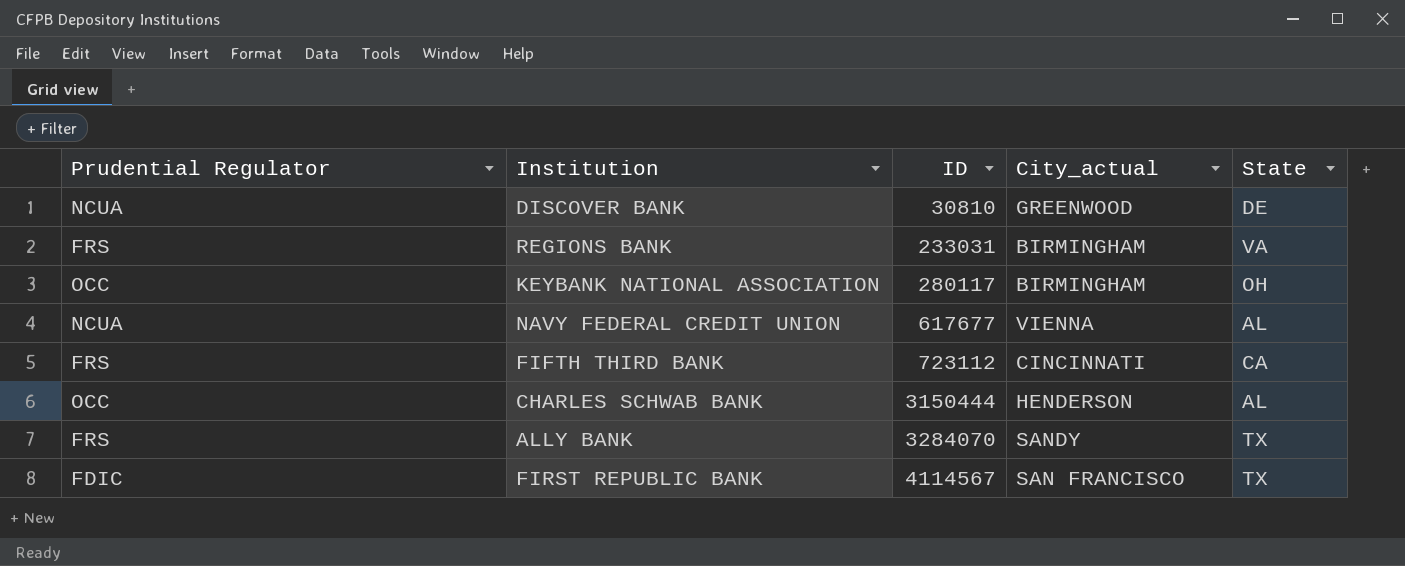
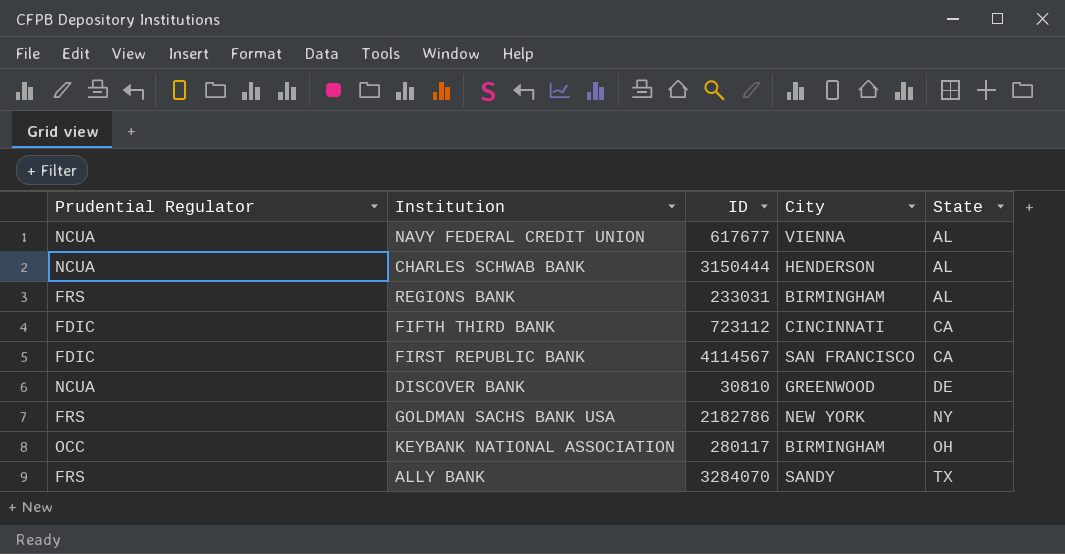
row order: ID ascending -> State ascending
column name: City_actual -> City
CHARLES SCHWAB BANK | Prudential Regulator: OCC -> NCUA
REGIONS BANK | State: VA -> AL
FIFTH THIRD BANK | Prudential Regulator: FRS -> FDIC
FIRST REPUBLIC BANK | State: TX -> CA
row GOLDMAN SACHS BANK USA: none -> FRS | 2182786 | NEW YORK | NY

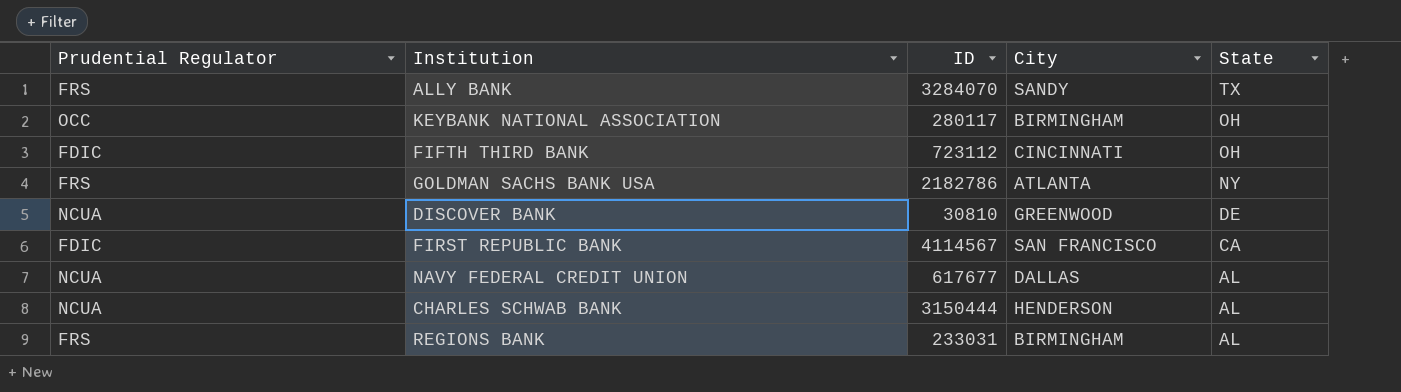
row order: State ascending -> State descending
FIFTH THIRD BANK | State: CA -> OH
GOLDMAN SACHS BANK USA | City: NEW YORK -> ATLANTA
NAVY FEDERAL CREDIT UNION | City: VIENNA -> DALLAS

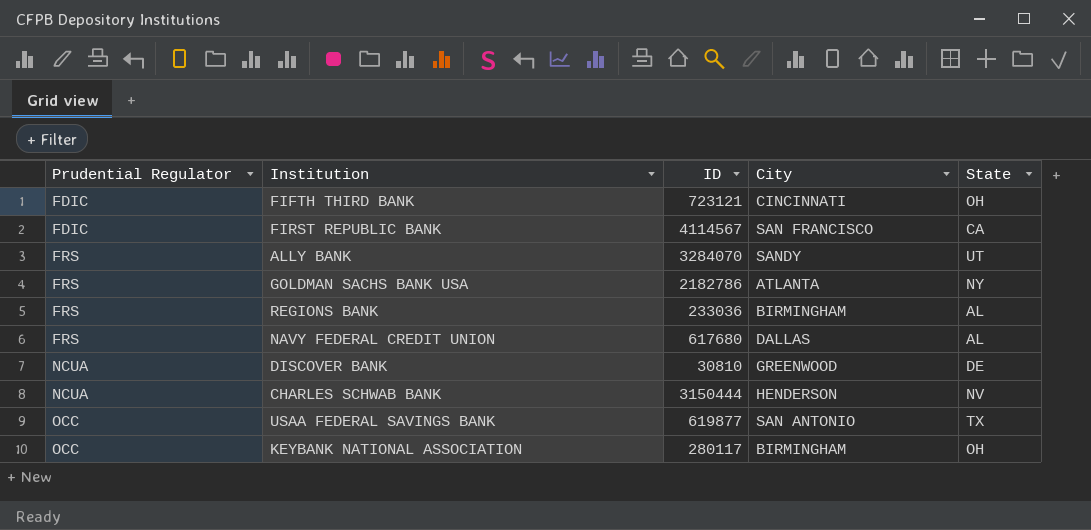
row order: State descending -> Prudential Regulator ascending
FIFTH THIRD BANK | ID: 723112 -> 723121
ALLY BANK | State: TX -> UT
REGIONS BANK | ID: 233031 -> 233036
NAVY FEDERAL CREDIT UNION | Prudential Regulator: NCUA -> FRS
NAVY FEDERAL CREDIT UNION | ID: 617677 -> 617680
CHARLES SCHWAB BANK | State: AL -> NV
row USAA FEDERAL SAVINGS BANK: none -> OCC | 619877 | SAN ANTONIO | TX

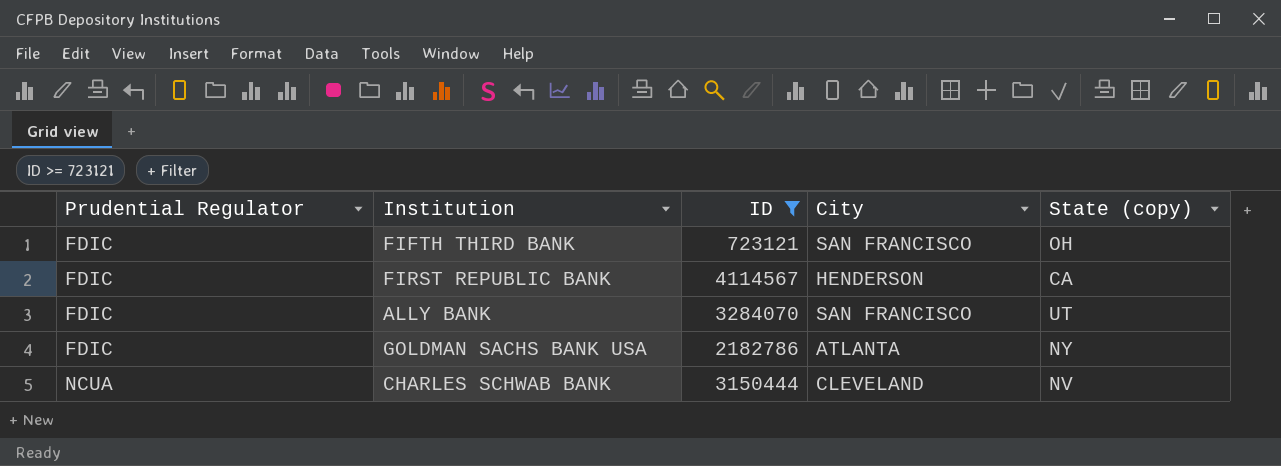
filter: none -> ID >= 723121
column name: State -> State (copy)
FIFTH THIRD BANK | City: CINCINNATI -> SAN FRANCISCO
FIRST REPUBLIC BANK | City: SAN FRANCISCO -> HENDERSON
ALLY BANK | Prudential Regulator: FRS -> FDIC
ALLY BANK | City: SANDY -> SAN FRANCISCO
GOLDMAN SACHS BANK USA | Prudential Regulator: FRS -> FDIC
CHARLES SCHWAB BANK | City: HENDERSON -> CLEVELAND

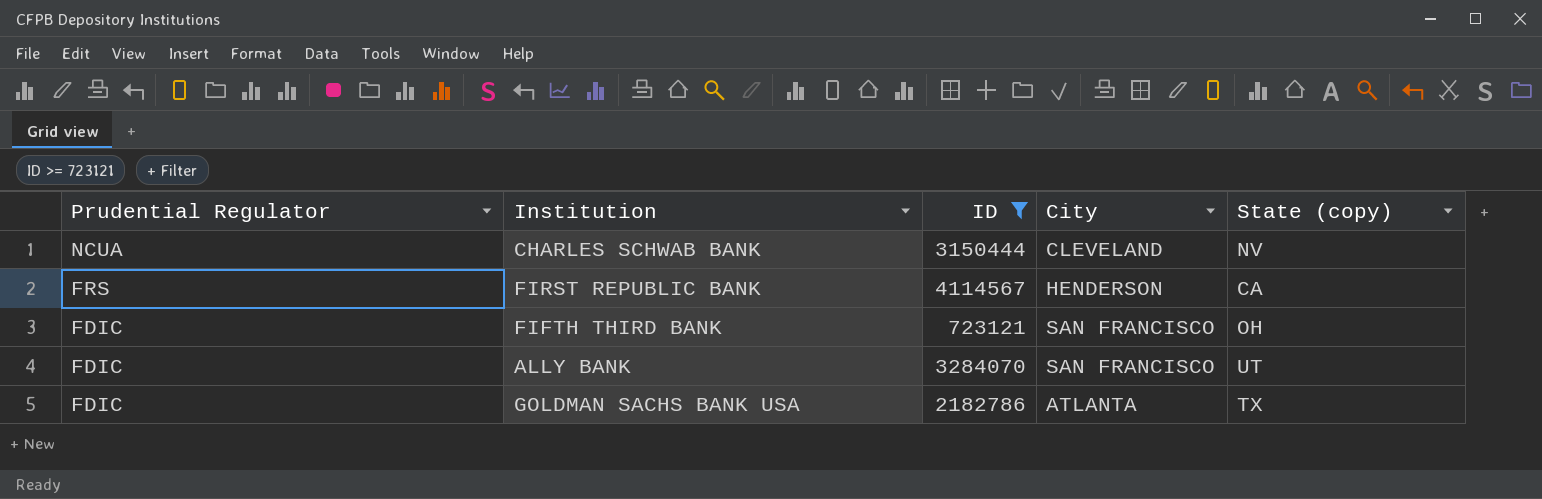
row order: Prudential Regulator ascending -> Prudential Regulator descending
FIRST REPUBLIC BANK | Prudential Regulator: FDIC -> FRS
GOLDMAN SACHS BANK USA | State (copy): NY -> TX

